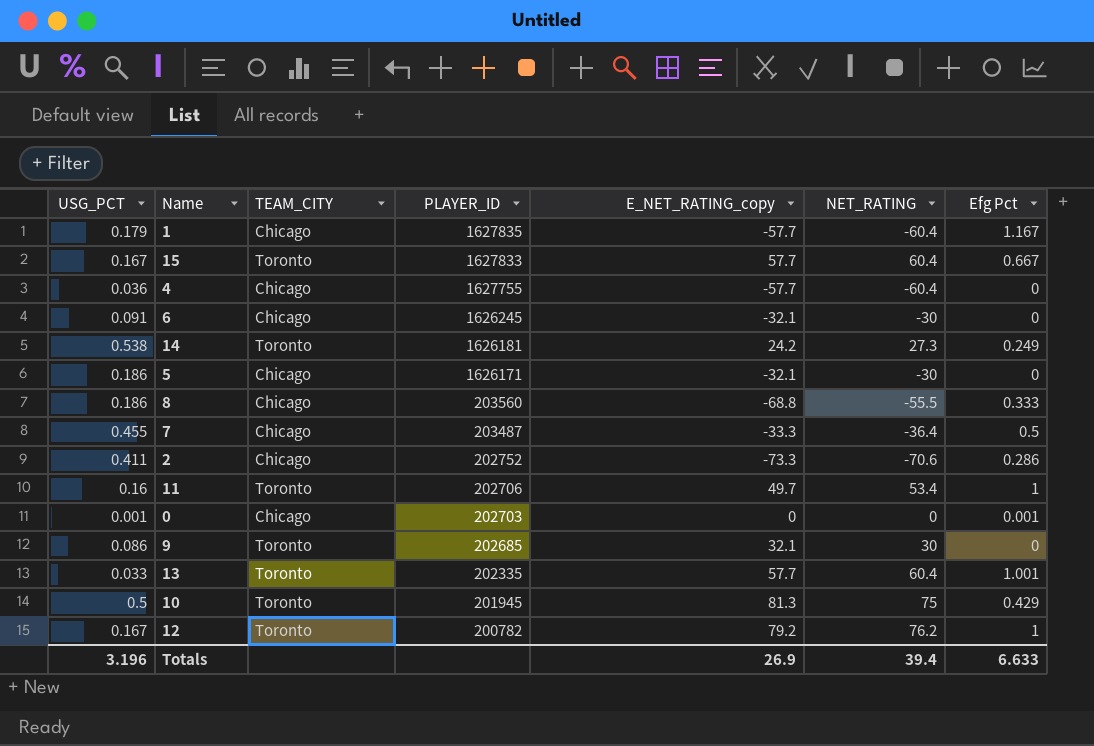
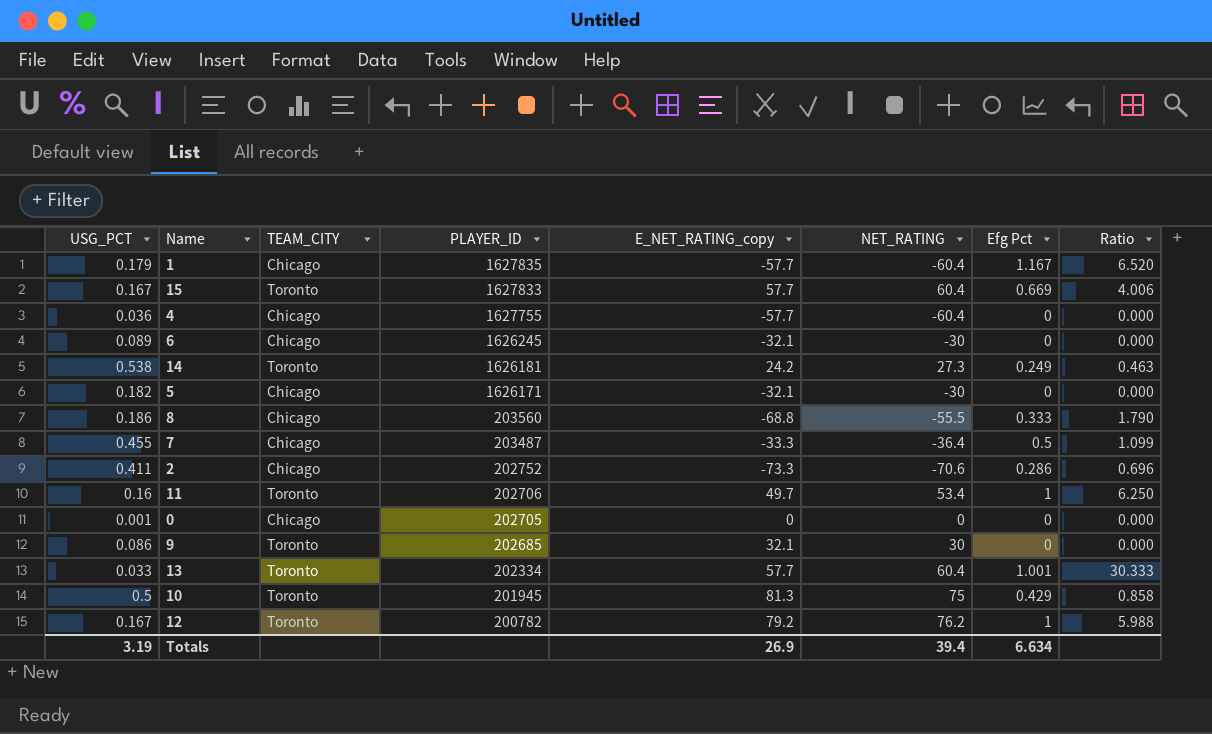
column Ratio | formula: none -> [Efg Pct] / [USG_PCT]
15 | Efg Pct: 0.667 -> 0.669
6 | USG_PCT: 0.091 -> 0.089
5 | USG_PCT: 0.186 -> 0.182
0 | PLAYER_ID: 202703 -> 202705
0 | Efg Pct: 0.001 -> 0
13 | PLAYER_ID: 202335 -> 202334
Totals | USG_PCT: 3.196 -> 3.19
Totals | Efg Pct: 6.633 -> 6.634

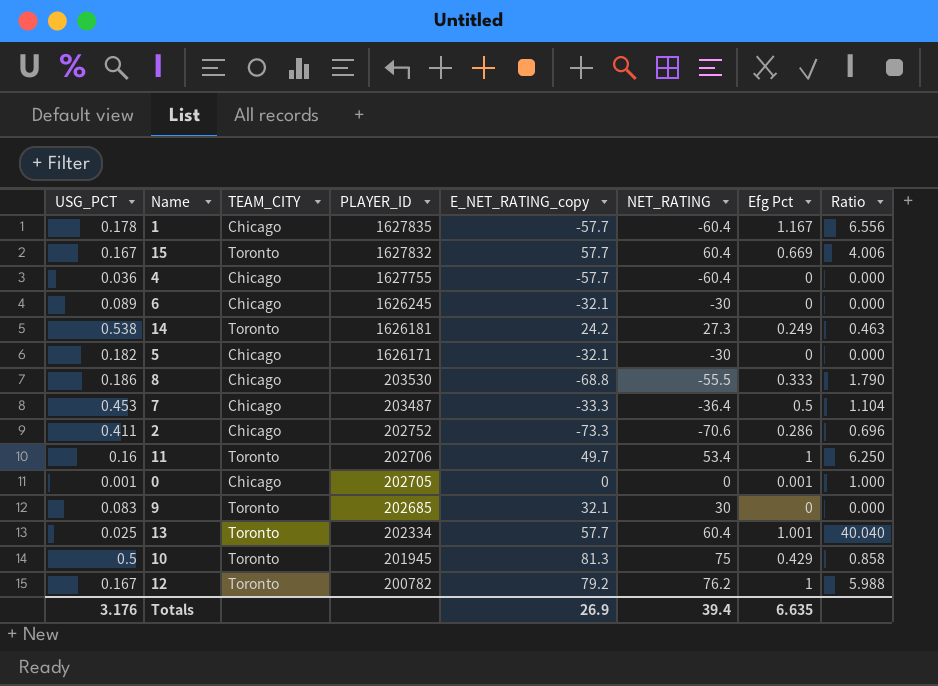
1 | USG_PCT: 0.179 -> 0.178
1 | Ratio: 6.520 -> 6.556
15 | PLAYER_ID: 1627833 -> 1627832
8 | PLAYER_ID: 203560 -> 203530
7 | USG_PCT: 0.455 -> 0.453
7 | Ratio: 1.099 -> 1.104
0 | Efg Pct: 0 -> 0.001
0 | Ratio: 0.000 -> 1.000
9 | USG_PCT: 0.086 -> 0.083
13 | USG_PCT: 0.033 -> 0.025
13 | Ratio: 30.333 -> 40.040
Totals | USG_PCT: 3.19 -> 3.176
Totals | Efg Pct: 6.634 -> 6.635

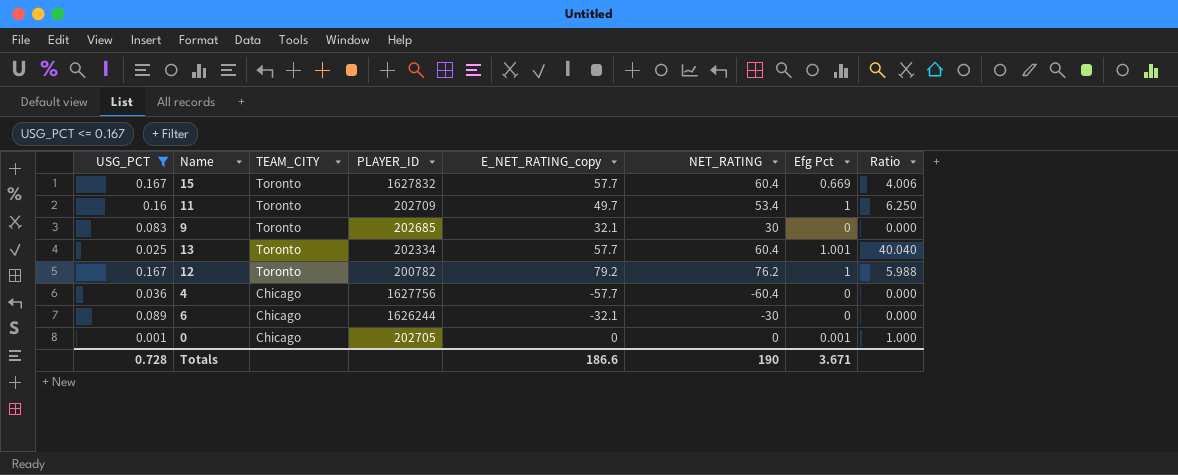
filter: none -> USG_PCT <= 0.167
row order: PLAYER_ID descending -> TEAM_CITY descending
11 | PLAYER_ID: 202706 -> 202709
4 | PLAYER_ID: 1627755 -> 1627756
6 | PLAYER_ID: 1626245 -> 1626244
Totals | USG_PCT: 3.176 -> 0.728
Totals | E_NET_RATING_copy: 26.9 -> 186.6
Totals | NET_RATING: 39.4 -> 190
Totals | Efg Pct: 6.635 -> 3.671

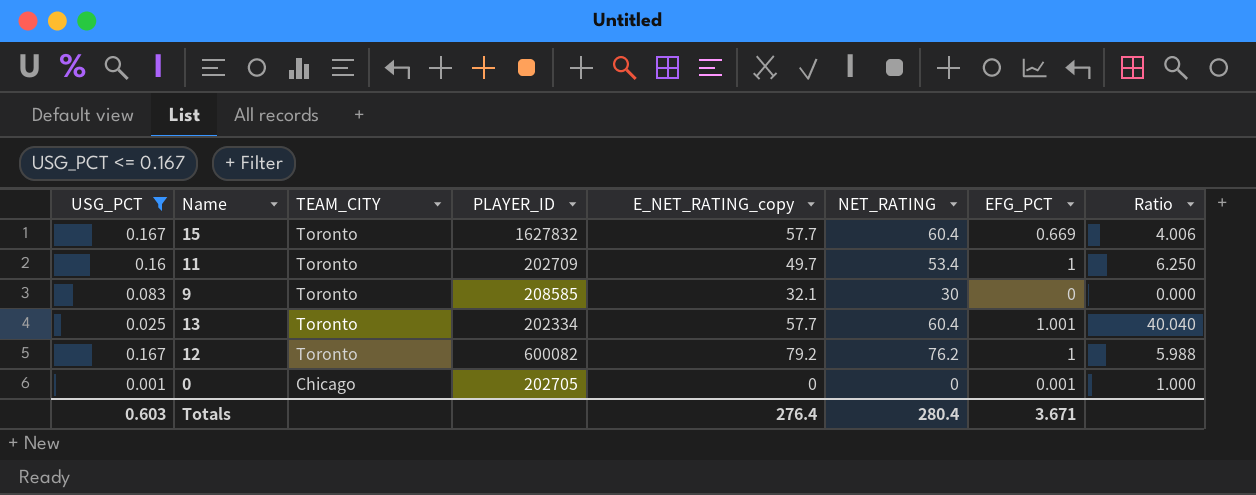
column name: Efg Pct -> EFG_PCT
row 4: 0.036 | Chicago | 1627756 | -57.7 | -60.4 | 0 | 0.000 -> none
row 6: 0.089 | Chicago | 1626244 | -32.1 | -30 | 0 | 0.000 -> none
9 | PLAYER_ID: 202685 -> 208585
12 | PLAYER_ID: 200782 -> 600082
Totals | USG_PCT: 0.728 -> 0.603
Totals | E_NET_RATING_copy: 186.6 -> 276.4
Totals | NET_RATING: 190 -> 280.4

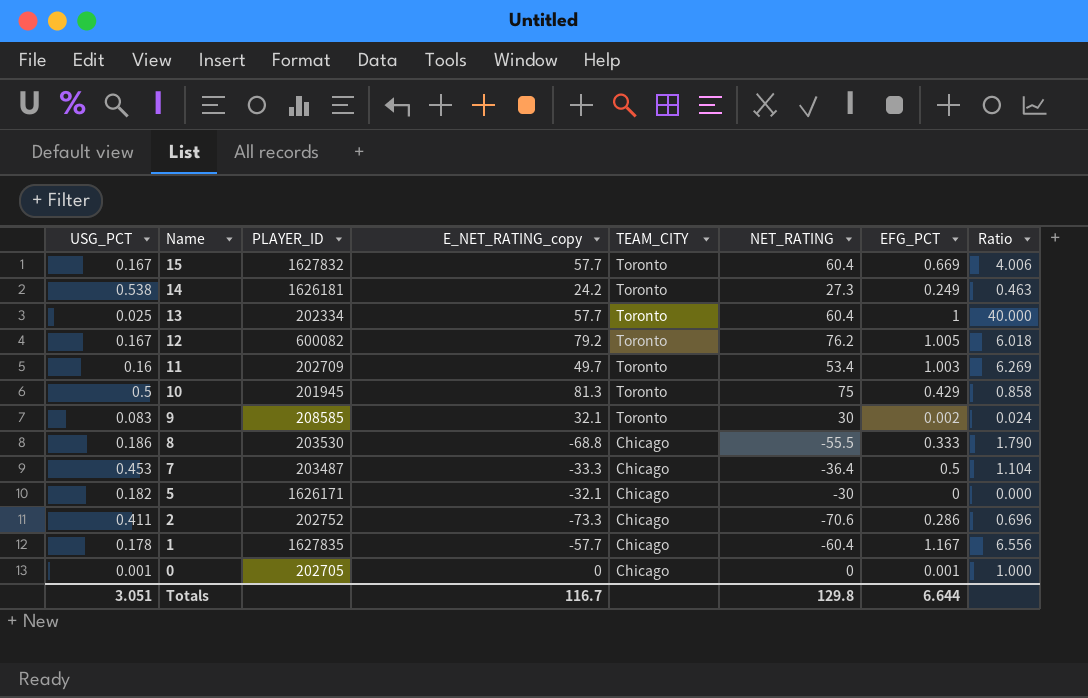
filter: USG_PCT <= 0.167 -> none
row order: TEAM_CITY descending -> Name descending
column TEAM_CITY | position: 3 -> 5
13 | EFG_PCT: 1.001 -> 1
13 | Ratio: 40.040 -> 40.000
12 | EFG_PCT: 1 -> 1.005
12 | Ratio: 5.988 -> 6.018
11 | EFG_PCT: 1 -> 1.003
11 | Ratio: 6.250 -> 6.269
9 | EFG_PCT: 0 -> 0.002
9 | Ratio: 0.000 -> 0.024
Totals | USG_PCT: 0.603 -> 3.051
Totals | E_NET_RATING_copy: 276.4 -> 116.7
Totals | NET_RATING: 280.4 -> 129.8
Totals | EFG_PCT: 3.671 -> 6.644

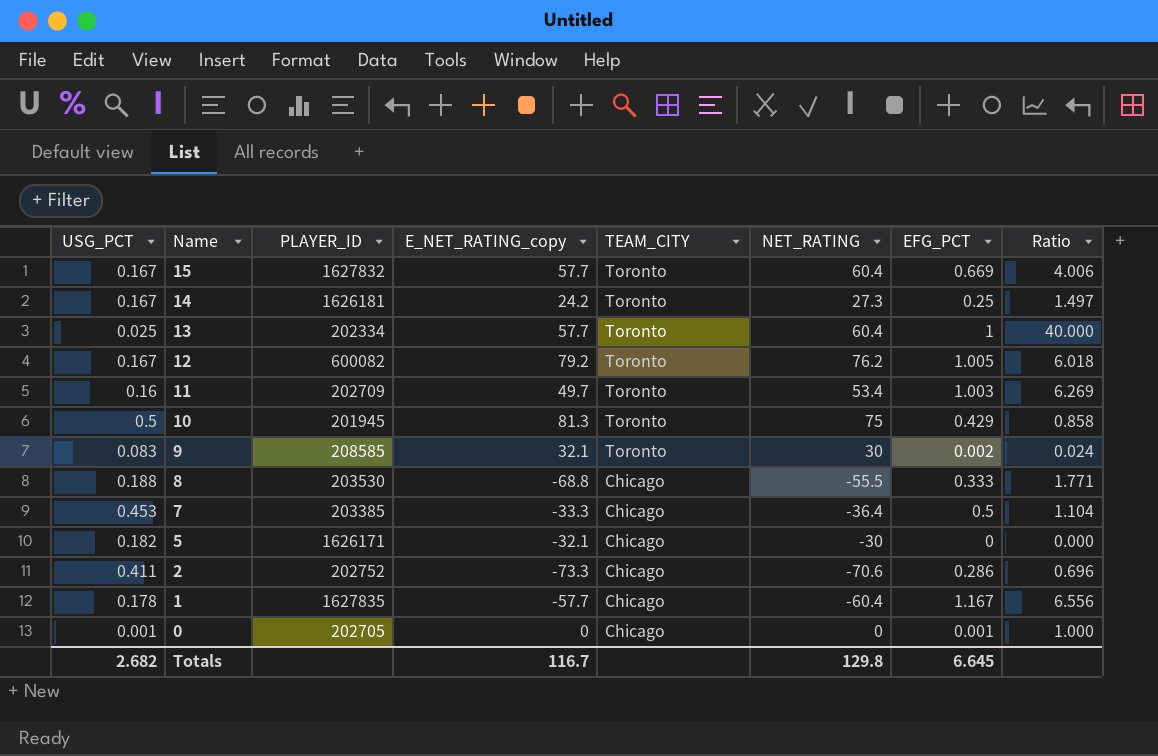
14 | USG_PCT: 0.538 -> 0.167
14 | EFG_PCT: 0.249 -> 0.25
14 | Ratio: 0.463 -> 1.497
8 | USG_PCT: 0.186 -> 0.188
8 | Ratio: 1.790 -> 1.771
7 | PLAYER_ID: 203487 -> 203385
Totals | USG_PCT: 3.051 -> 2.682
Totals | EFG_PCT: 6.644 -> 6.645

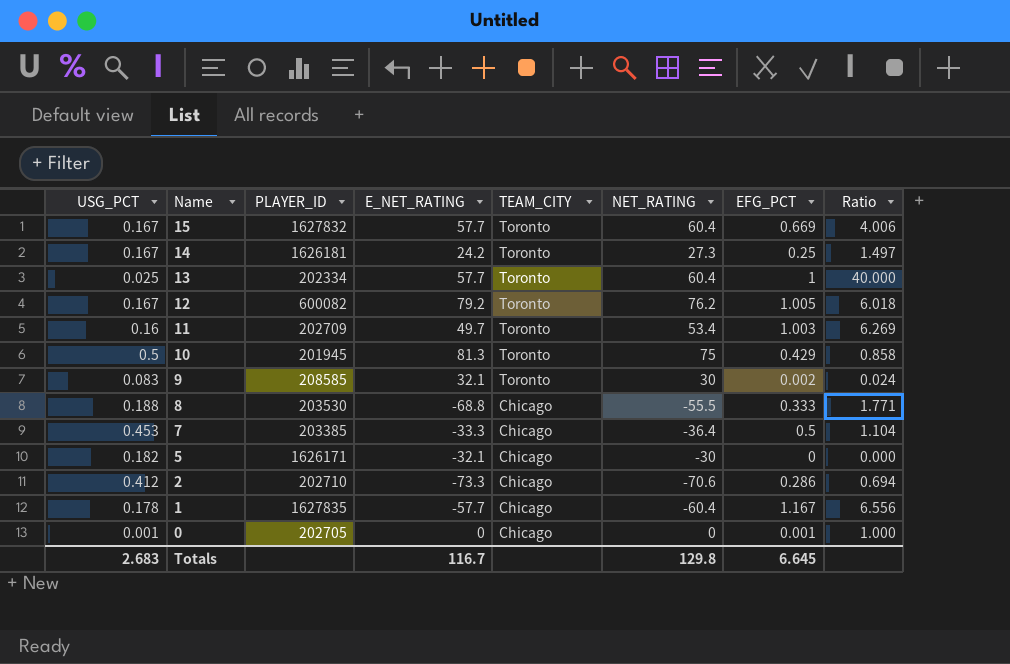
column name: E_NET_RATING_copy -> E_NET_RATING
2 | USG_PCT: 0.411 -> 0.412
2 | PLAYER_ID: 202752 -> 202710
2 | Ratio: 0.696 -> 0.694
Totals | USG_PCT: 2.682 -> 2.683

